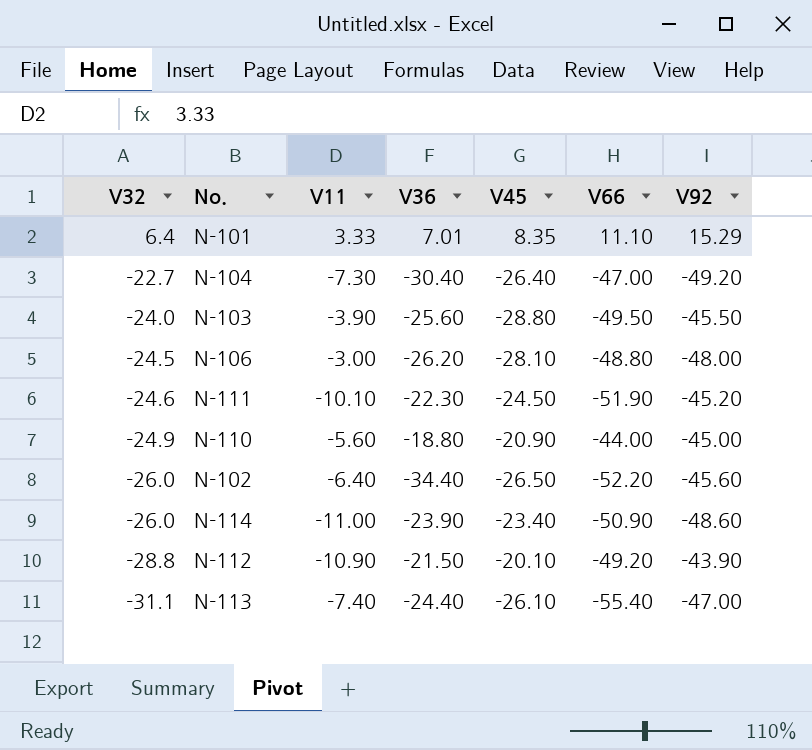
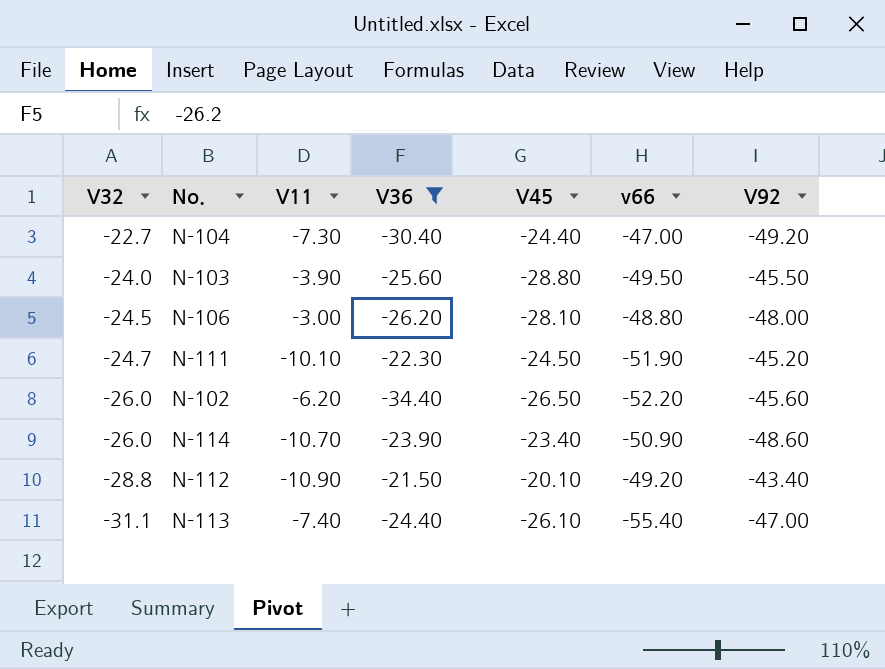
filter: none -> V36 <= -21.50
column name: V66 -> v66
N-104 | V45: -26.40 -> -24.40
N-111 | V32: -24.6 -> -24.7
N-102 | V11: -6.40 -> -6.20
N-114 | V11: -11.00 -> -10.70
N-112 | V92: -43.90 -> -43.40

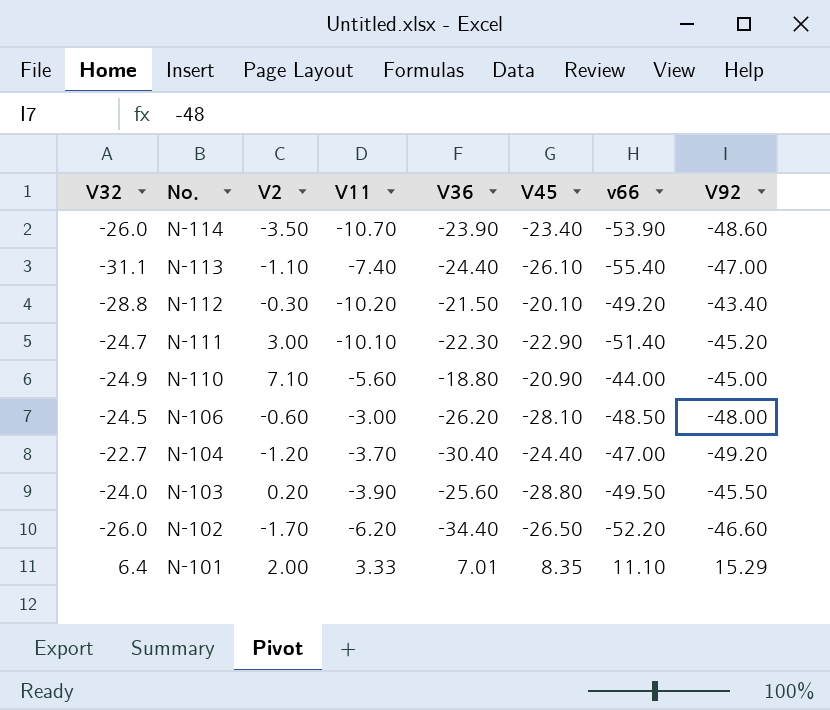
filter: V36 <= -21.50 -> none
row order: V32 descending -> No. descending
column V2 | position: none -> 3
N-114 | v66: -50.90 -> -53.90
N-112 | V11: -10.90 -> -10.20
N-111 | V45: -24.50 -> -22.90
N-111 | v66: -51.90 -> -51.40
N-106 | v66: -48.80 -> -48.50
N-104 | V11: -7.30 -> -3.70
N-102 | V92: -45.60 -> -46.60

